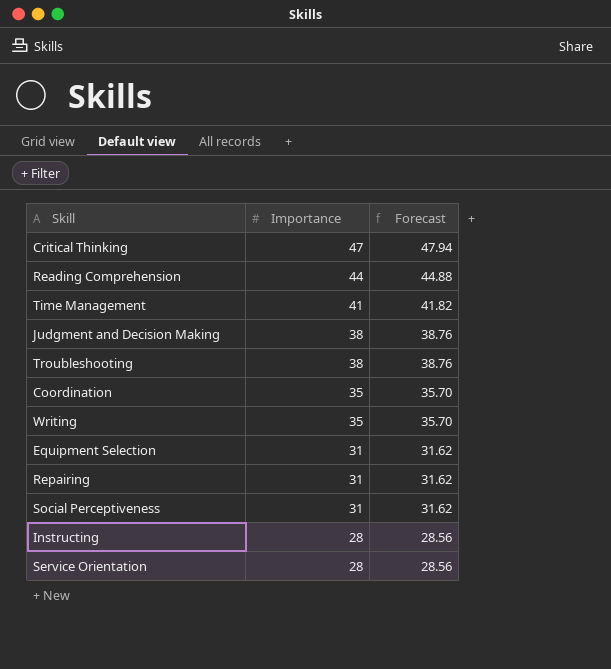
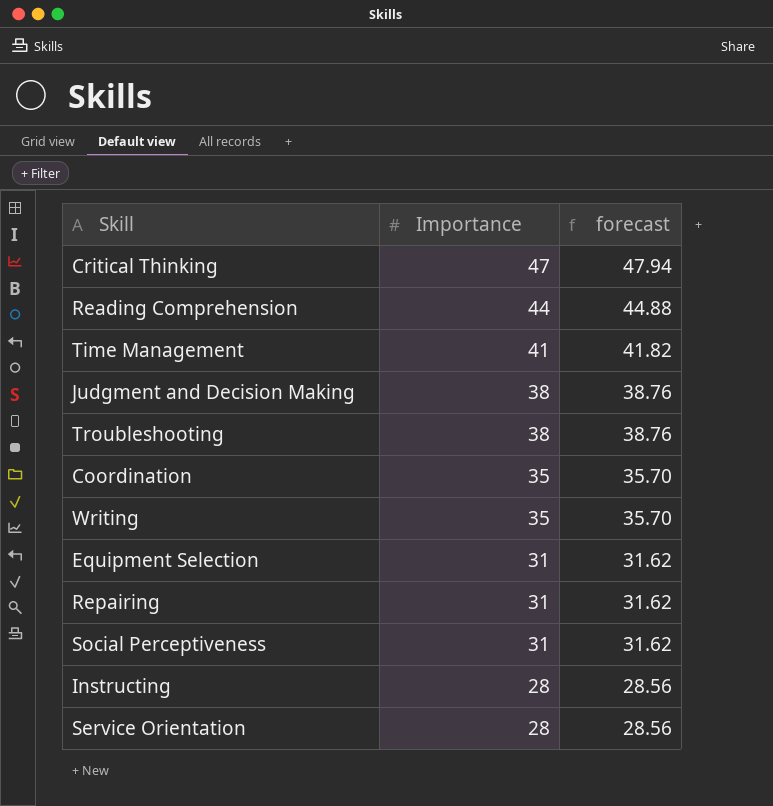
column name: Forecast -> forecast

